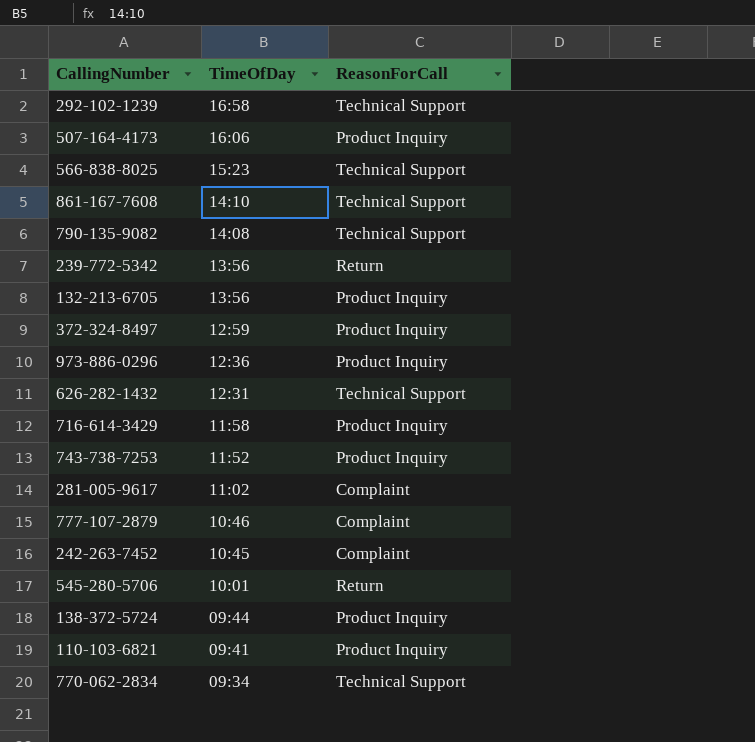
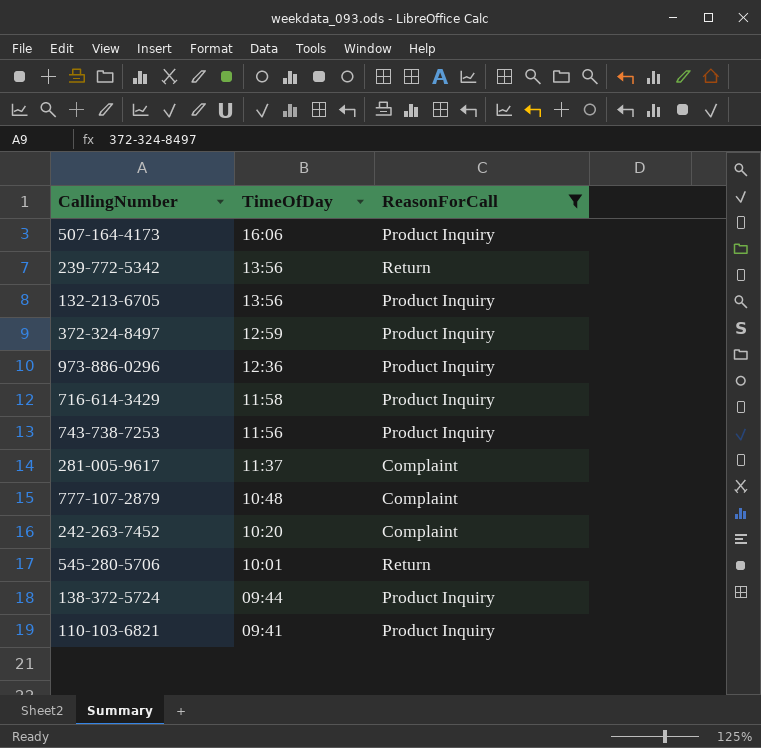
filter: none -> ReasonForCall != Technical Support
743-738-7253 | TimeOfDay: 11:52 -> 11:56
281-005-9617 | TimeOfDay: 11:02 -> 11:37
777-107-2879 | TimeOfDay: 10:46 -> 10:48
242-263-7452 | TimeOfDay: 10:45 -> 10:20

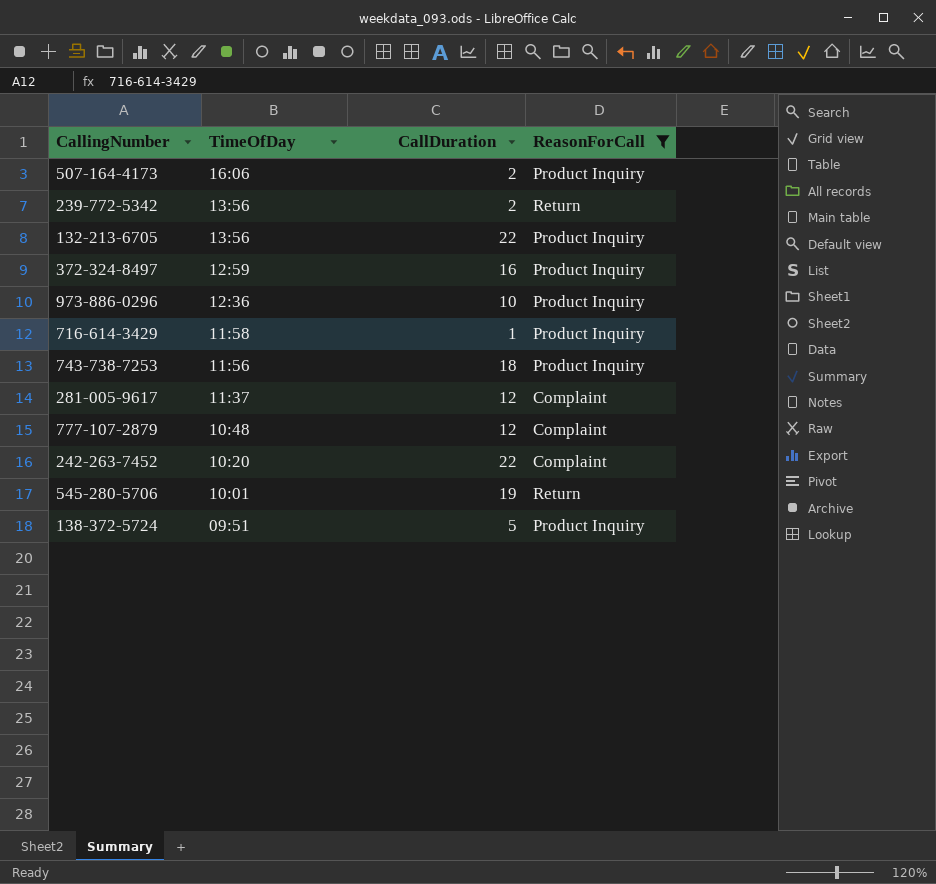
column CallDuration | position: none -> 3
row 110-103-6821: 09:41 | Product Inquiry -> none
138-372-5724 | TimeOfDay: 09:44 -> 09:51

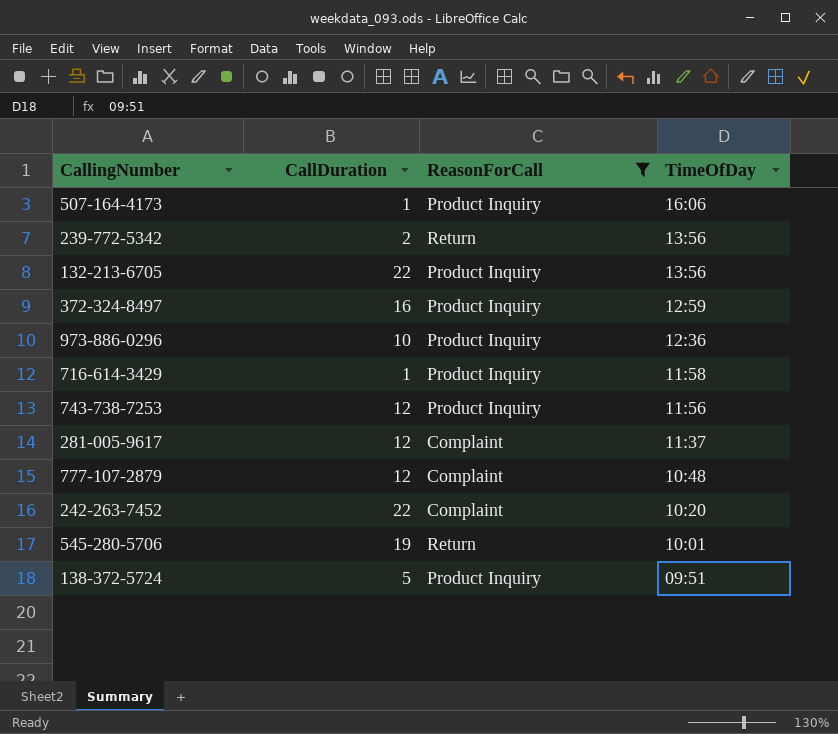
column TimeOfDay | position: 2 -> 4
507-164-4173 | CallDuration: 2 -> 1
743-738-7253 | CallDuration: 18 -> 12

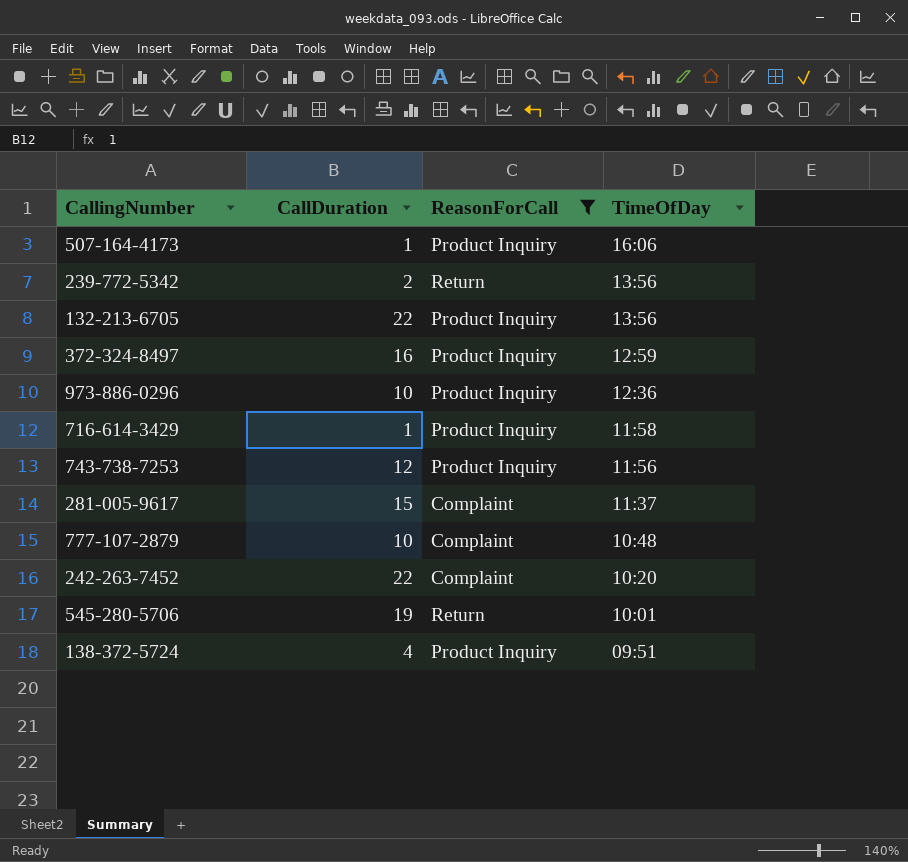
281-005-9617 | CallDuration: 12 -> 15
777-107-2879 | CallDuration: 12 -> 10
138-372-5724 | CallDuration: 5 -> 4

